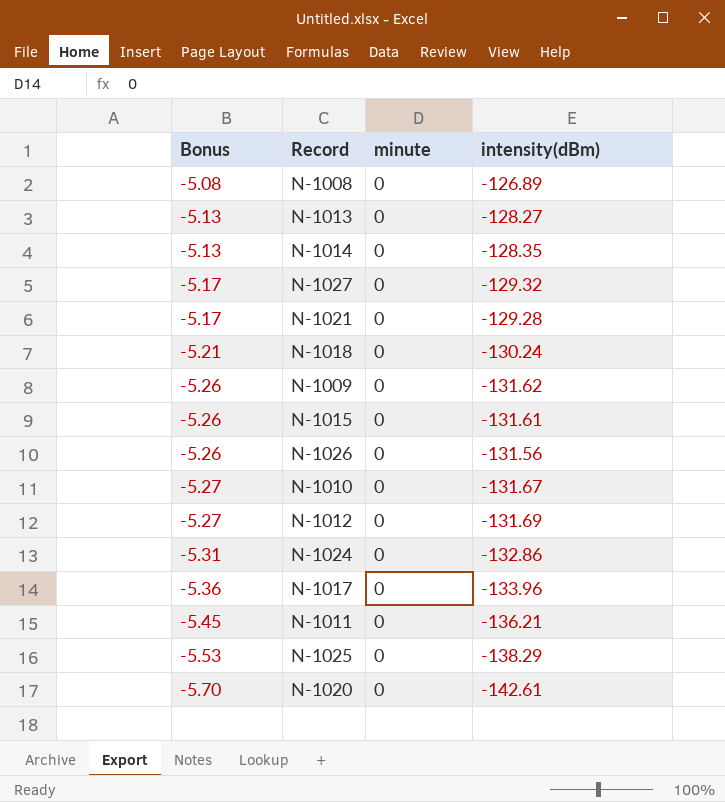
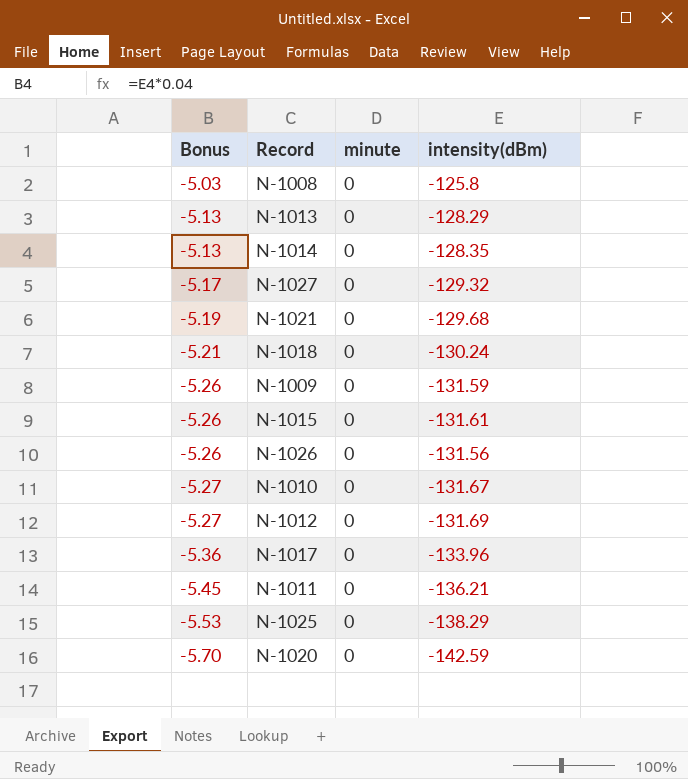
row N-1024: -5.31 | 0 | -132.86 -> none
N-1008 | Bonus: -5.08 -> -5.03
N-1008 | intensity(dBm): -126.89 -> -125.8
N-1013 | intensity(dBm): -128.27 -> -128.29
N-1021 | Bonus: -5.17 -> -5.19
N-1021 | intensity(dBm): -129.28 -> -129.68
N-1009 | intensity(dBm): -131.62 -> -131.59
N-1020 | intensity(dBm): -142.61 -> -142.59

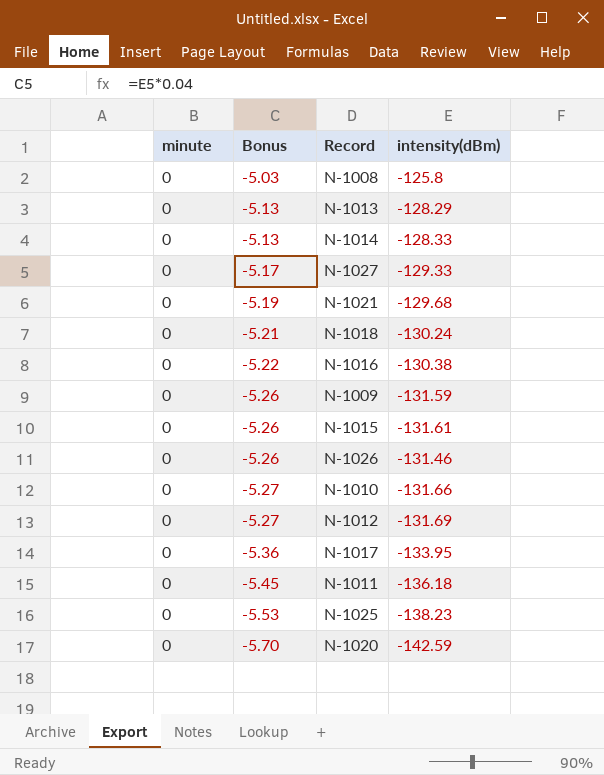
column minute | position: 3 -> 1
N-1014 | intensity(dBm): -128.35 -> -128.33
N-1027 | intensity(dBm): -129.32 -> -129.33
row N-1016: none -> 0 | -5.22 | -130.38
N-1026 | intensity(dBm): -131.56 -> -131.46
N-1010 | intensity(dBm): -131.67 -> -131.66
N-1017 | intensity(dBm): -133.96 -> -133.95
N-1011 | intensity(dBm): -136.21 -> -136.18
N-1025 | intensity(dBm): -138.29 -> -138.23

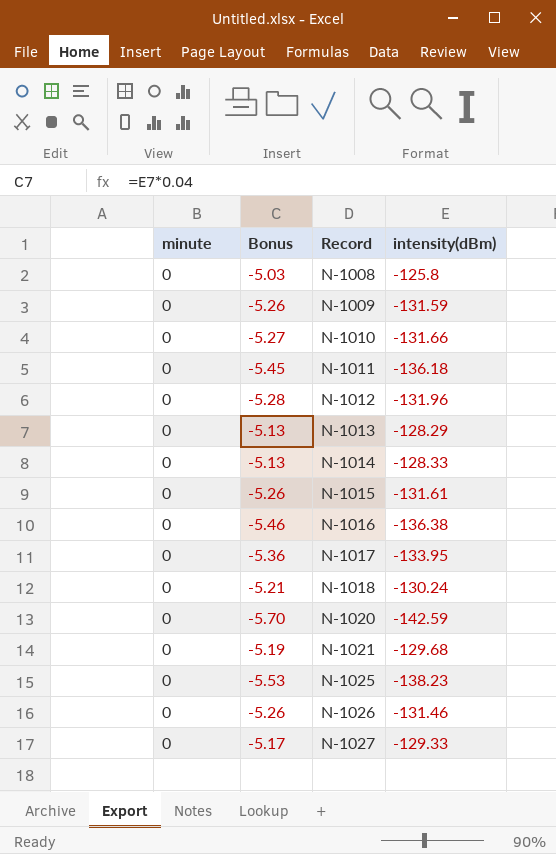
row order: Bonus descending -> Record ascending
N-1012 | Bonus: -5.27 -> -5.28
N-1012 | intensity(dBm): -131.69 -> -131.96
N-1016 | Bonus: -5.22 -> -5.46
N-1016 | intensity(dBm): -130.38 -> -136.38

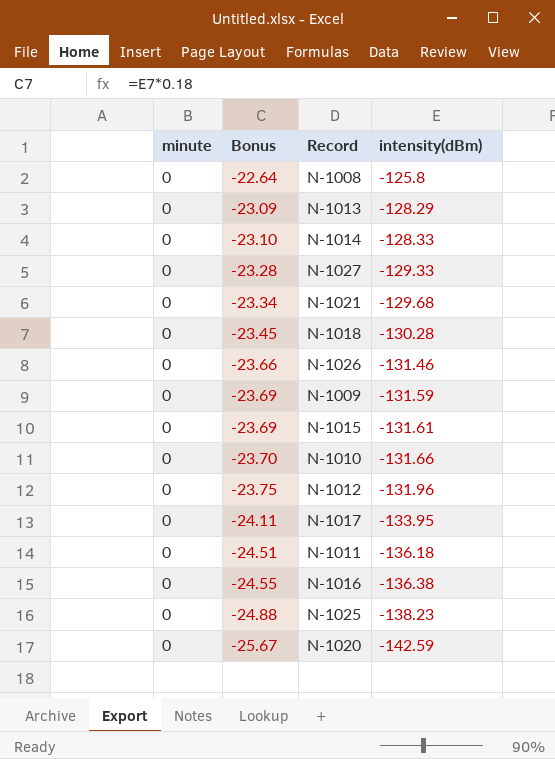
row order: Record ascending -> Bonus descending
column Bonus | formula: [intensity(dBm)] * 0.04 -> [intensity(dBm)] * 0.18
N-1018 | intensity(dBm): -130.24 -> -130.28

